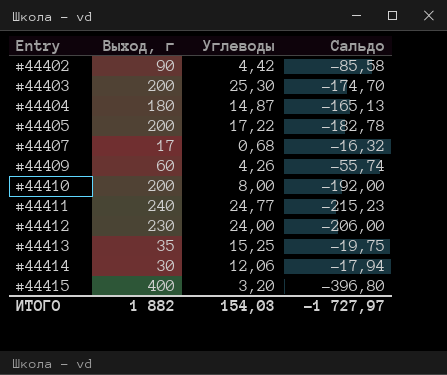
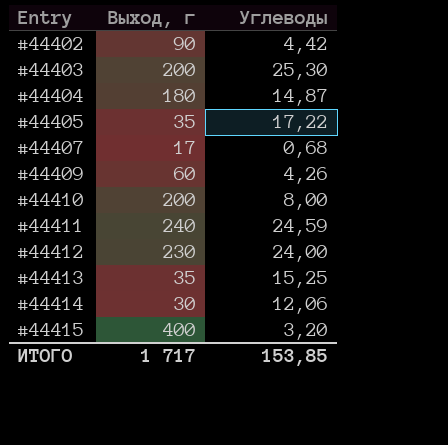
column Сальдо | formula: [Углеводы] - [Выход, г] -> none
#44405 | Выход, г: 200 -> 35
#44411 | Углеводы: 24,77 -> 24,59
ИТОГО | Выход, г: 1 882 -> 1 717
ИТОГО | Углеводы: 154,03 -> 153,85

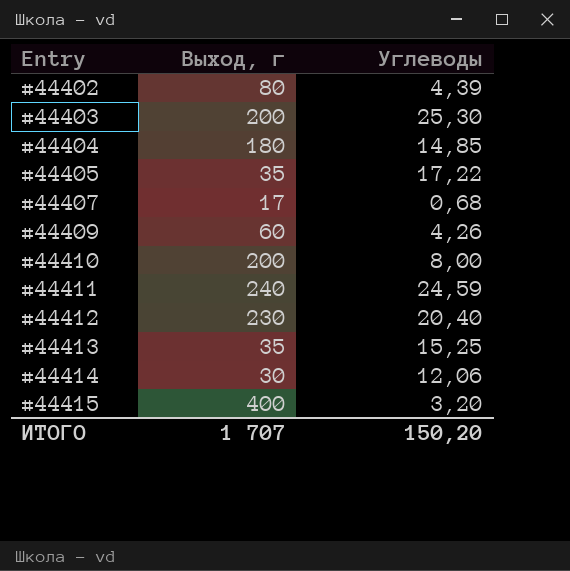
#44402 | Выход, г: 90 -> 80
#44402 | Углеводы: 4,42 -> 4,39
#44404 | Углеводы: 14,87 -> 14,85
#44412 | Углеводы: 24,00 -> 20,40
ИТОГО | Выход, г: 1 717 -> 1 707
ИТОГО | Углеводы: 153,85 -> 150,20

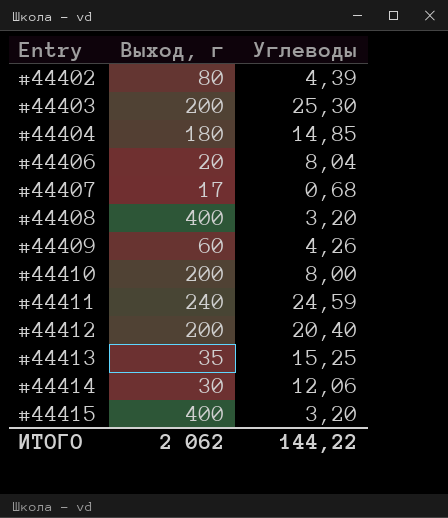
row #44405: 35 | 17,22 -> none
row #44406: none -> 20 | 8,04
row #44408: none -> 400 | 3,20
#44412 | Выход, г: 230 -> 200
ИТОГО | Выход, г: 1 707 -> 2 062
ИТОГО | Углеводы: 150,20 -> 144,22

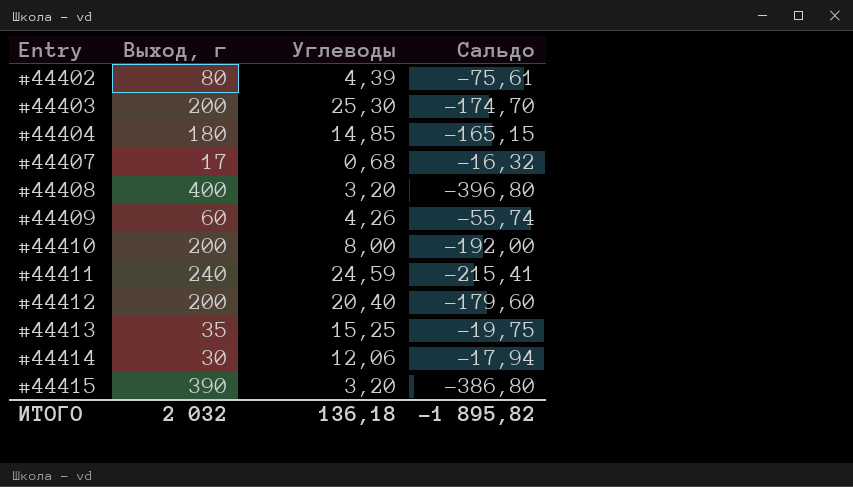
column Сальдо | formula: none -> [Углеводы] - [Выход, г]
row #44406: 20 | 8,04 -> none
#44415 | Выход, г: 400 -> 390
ИТОГО | Выход, г: 2 062 -> 2 032
ИТОГО | Углеводы: 144,22 -> 136,18

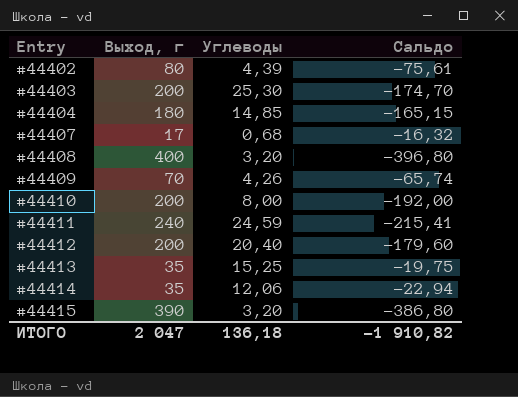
#44409 | Выход, г: 60 -> 70
#44409 | Сальдо: -55,74 -> -65,74
#44414 | Выход, г: 30 -> 35
#44414 | Сальдо: -17,94 -> -22,94
ИТОГО | Выход, г: 2 032 -> 2 047
ИТОГО | Сальдо: -1 895,82 -> -1 910,82

